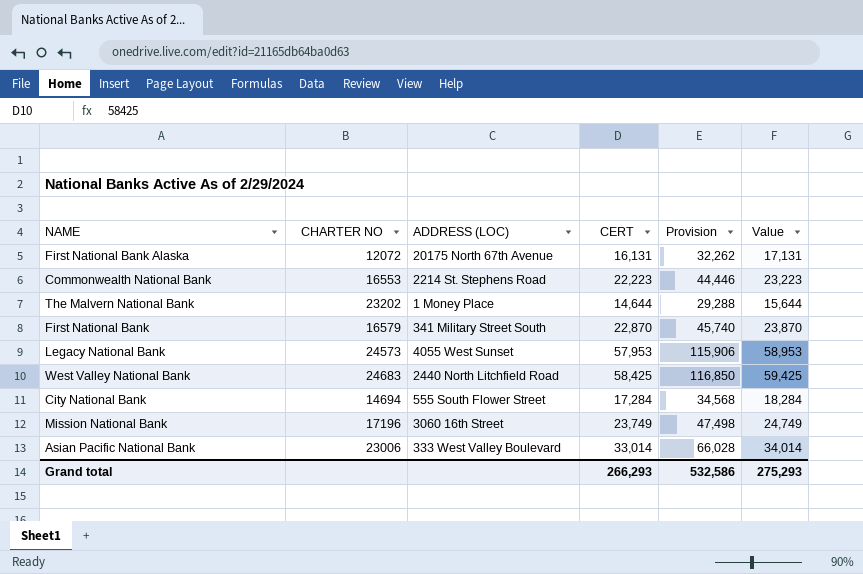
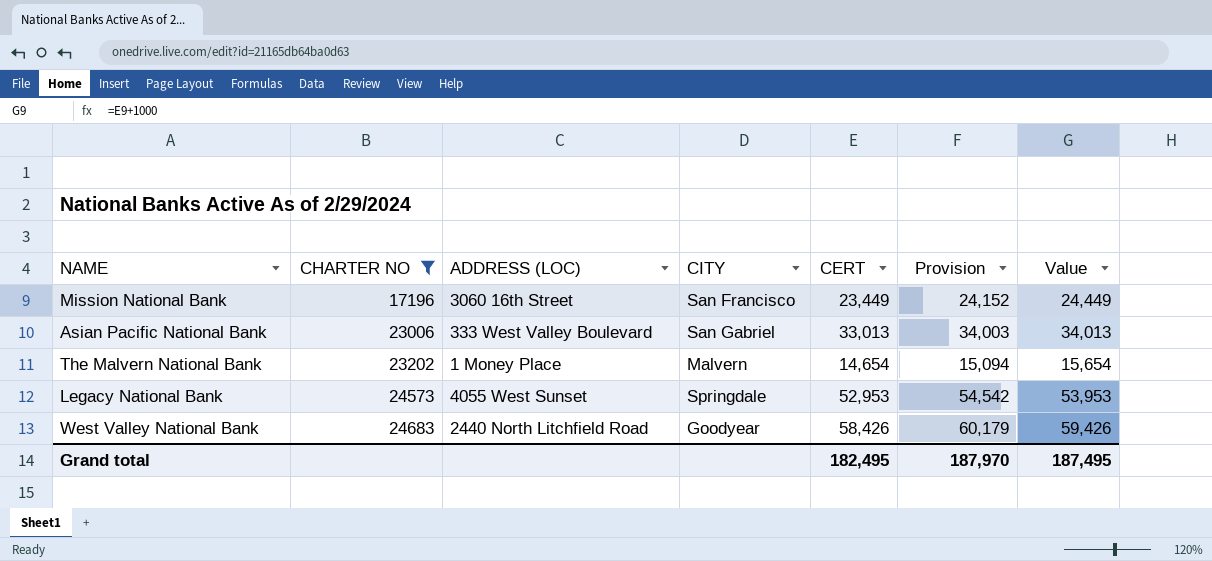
filter: none -> CHARTER NO >= 17196
row order: none -> CHARTER NO ascending
column CITY | position: none -> 4
column Provision | formula: [CERT] * 2 -> [CERT] * 1.03
Mission National Bank | CERT: 23,749 -> 23,449
Mission National Bank | Value: 24,749 -> 24,449
Asian Pacific National Bank | CERT: 33,014 -> 33,013
Asian Pacific National Bank | Value: 34,014 -> 34,013
The Malvern National Bank | CERT: 14,644 -> 14,654
The Malvern National Bank | Value: 15,644 -> 15,654
Legacy National Bank | CERT: 57,953 -> 52,953
Legacy National Bank | Value: 58,953 -> 53,953
West Valley National Bank | CERT: 58,425 -> 58,426
West Valley National Bank | Value: 59,425 -> 59,426
Grand total | CERT: 266,293 -> 182,495
Grand total | Provision: 532,586 -> 187,970
Grand total | Value: 275,293 -> 187,495

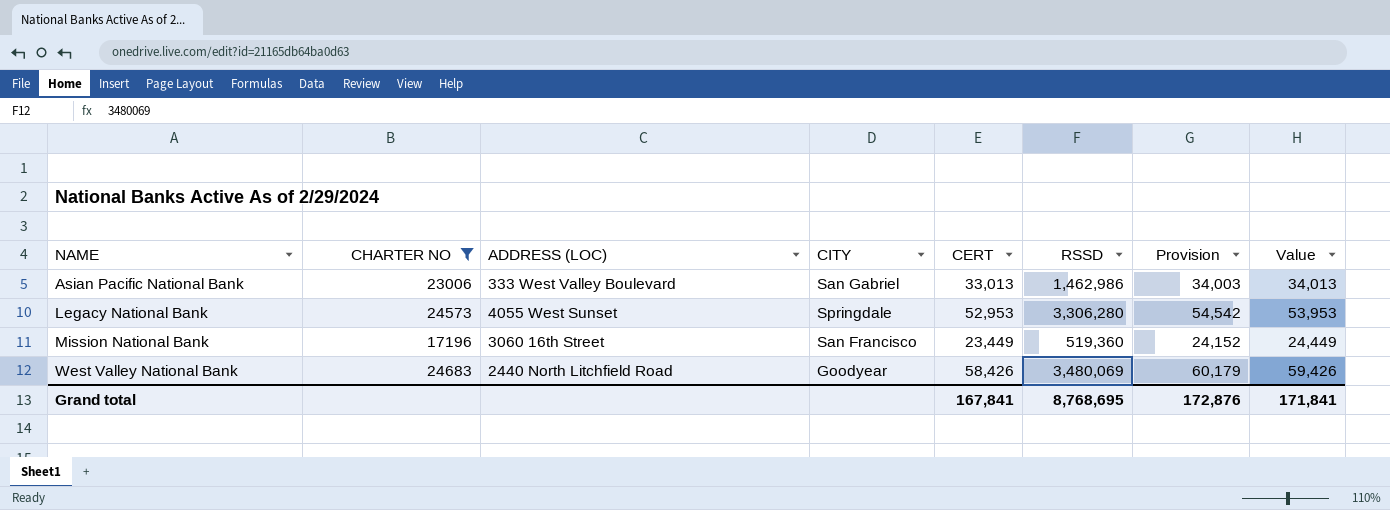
row order: CHARTER NO ascending -> NAME ascending
column RSSD | position: none -> 6
row The Malvern National Bank: 23202 | 1 Money Place | Malvern | 14,654 | 15,094 | 15,654 -> none
Grand total | CERT: 182,495 -> 167,841
Grand total | Provision: 187,970 -> 172,876
Grand total | Value: 187,495 -> 171,841

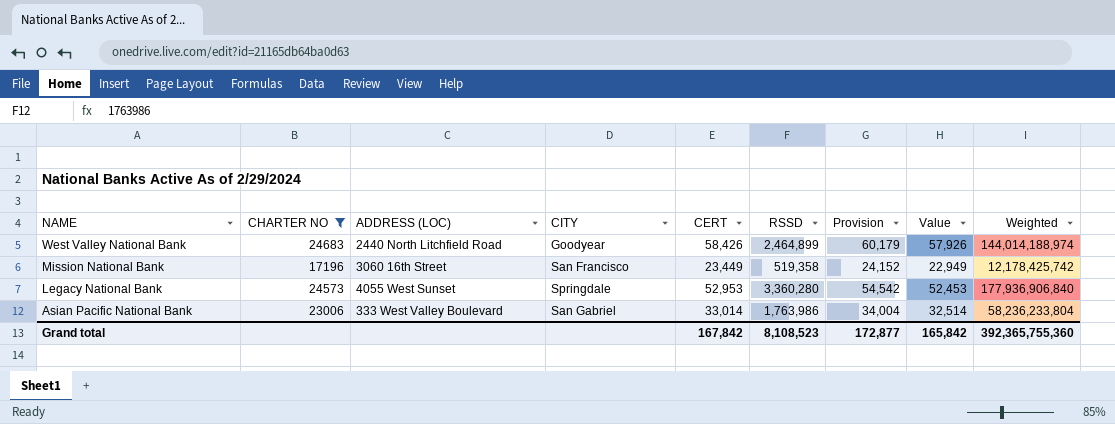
row order: NAME ascending -> NAME descending
column Value | formula: [CERT] + 1000 -> [CERT] - 500
column Weighted | formula: none -> [CERT] * [RSSD]
West Valley National Bank | RSSD: 3,480,069 -> 2,464,899
Mission National Bank | RSSD: 519,360 -> 519,358
Legacy National Bank | RSSD: 3,306,280 -> 3,360,280
Asian Pacific National Bank | CERT: 33,013 -> 33,014
Asian Pacific National Bank | RSSD: 1,462,986 -> 1,763,986
Asian Pacific National Bank | Provision: 34,003 -> 34,004
Grand total | CERT: 167,841 -> 167,842
Grand total | RSSD: 8,768,695 -> 8,108,523
Grand total | Provision: 172,876 -> 172,877
Grand total | Value: 171,841 -> 165,842

